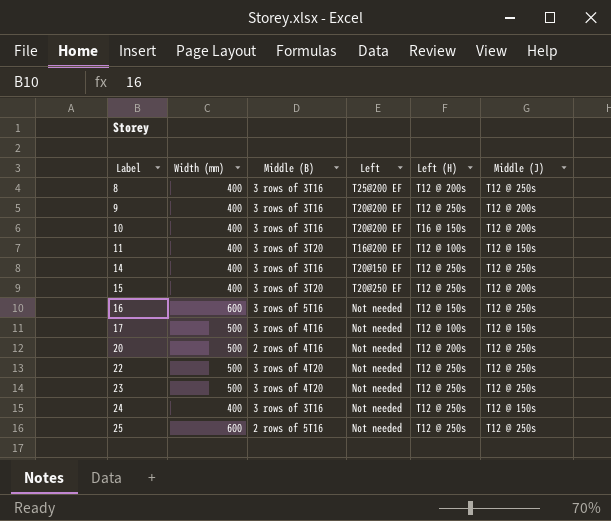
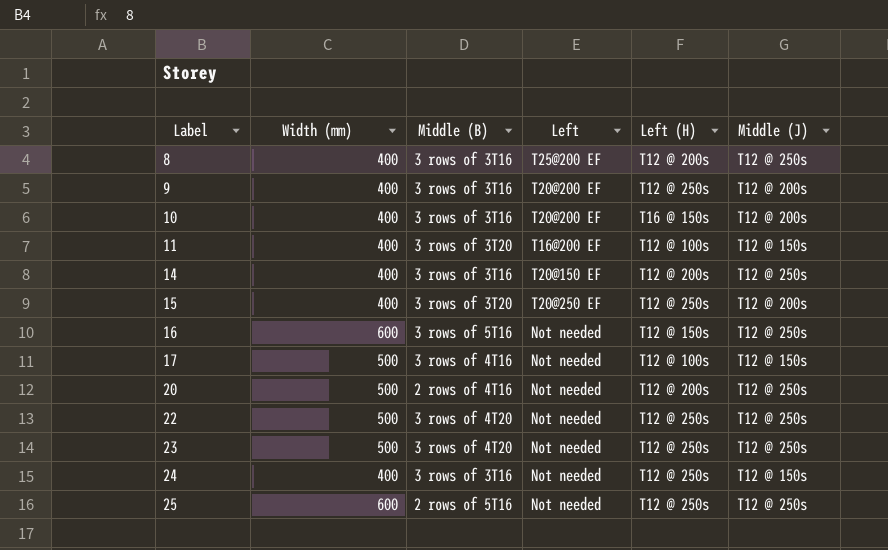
14 | Left (H): T12 @ 250s -> T12 @ 200s

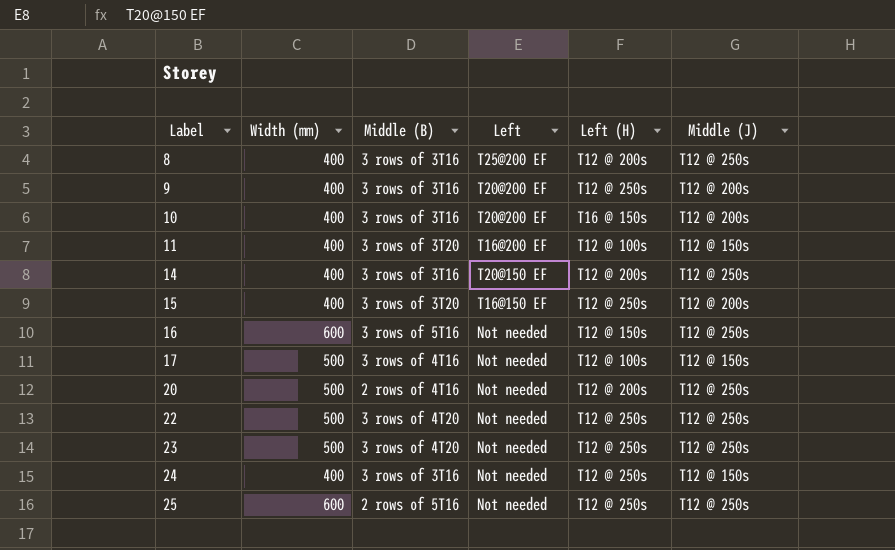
15 | Left: T20@250 EF -> T16@150 EF

